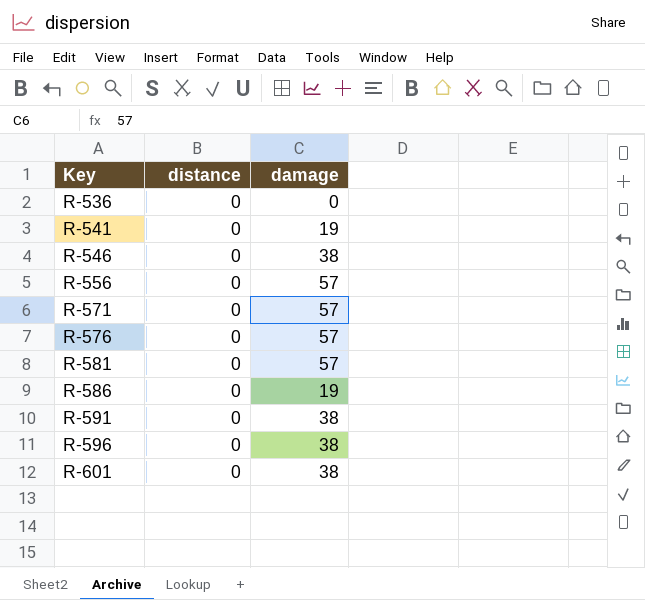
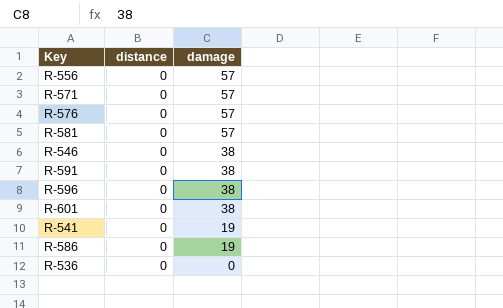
row order: Key ascending -> damage descending

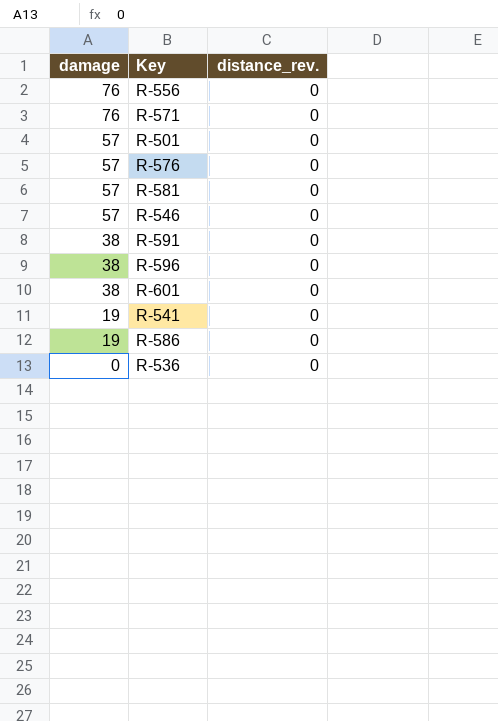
column damage | position: 3 -> 1
column name: distance -> distance_rev.
R-556 | damage: 57 -> 76
R-571 | damage: 57 -> 76
row R-501: none -> 57 | 0
R-546 | damage: 38 -> 57

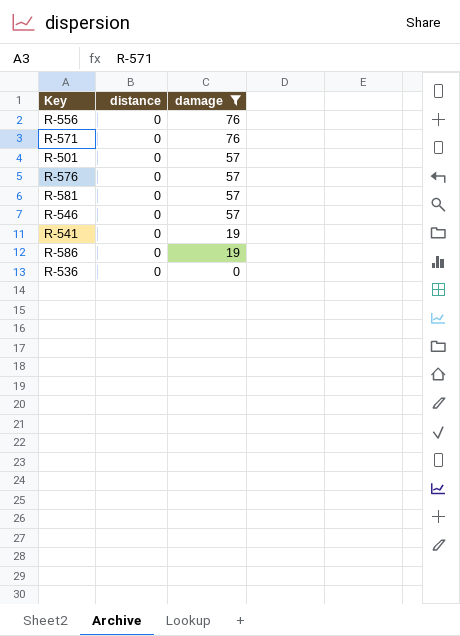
filter: none -> damage != 38
column name: distance_rev. -> distance
column damage | position: 1 -> 3

